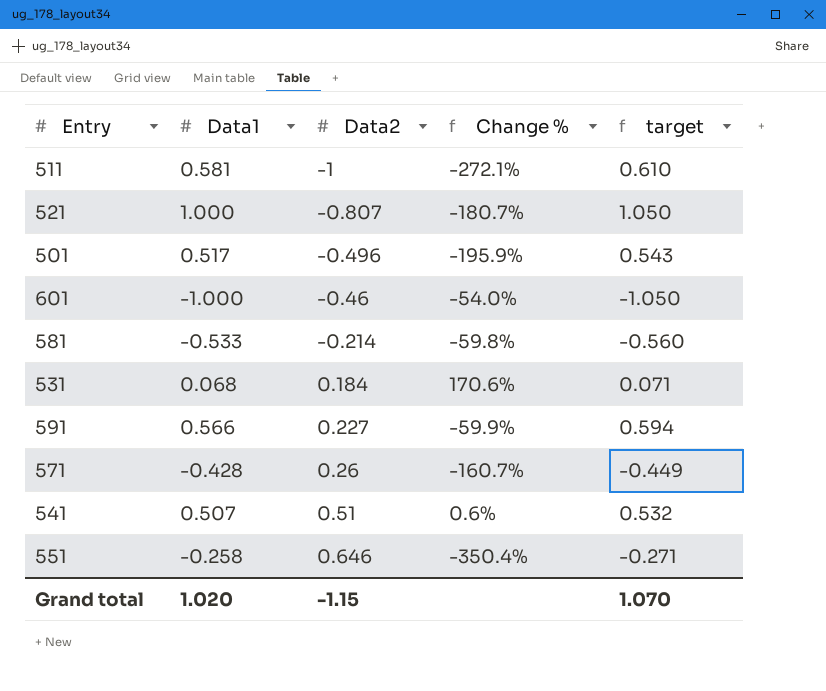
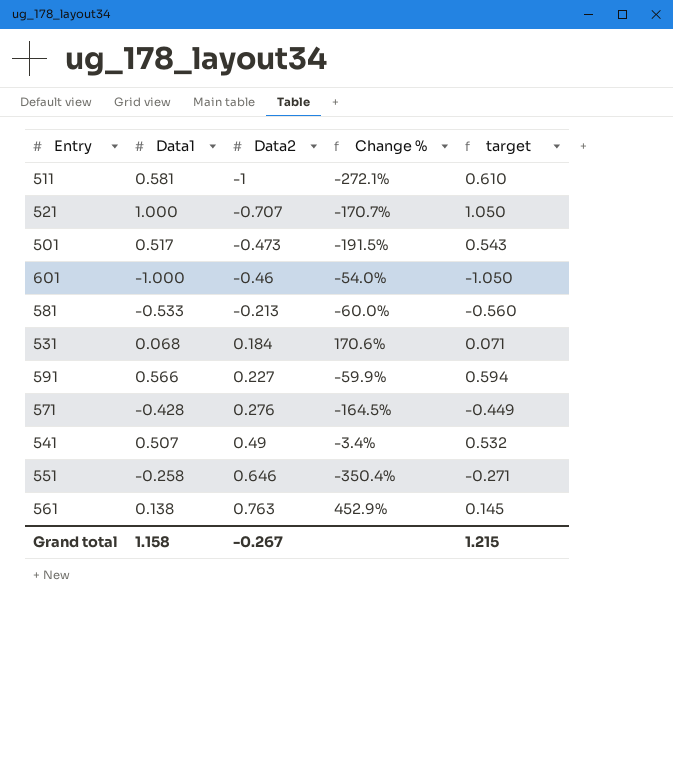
521 | Data2: -0.807 -> -0.707
521 | Change %: -180.7% -> -170.7%
501 | Data2: -0.496 -> -0.473
501 | Change %: -195.9% -> -191.5%
581 | Data2: -0.214 -> -0.213
581 | Change %: -59.8% -> -60.0%
571 | Data2: 0.26 -> 0.276
571 | Change %: -160.7% -> -164.5%
541 | Data2: 0.51 -> 0.49
541 | Change %: 0.6% -> -3.4%
row 561: none -> 0.138 | 0.763 | 452.9% | 0.145
Grand total | Data1: 1.020 -> 1.158
Grand total | Data2: -1.15 -> -0.267
Grand total | target: 1.070 -> 1.215

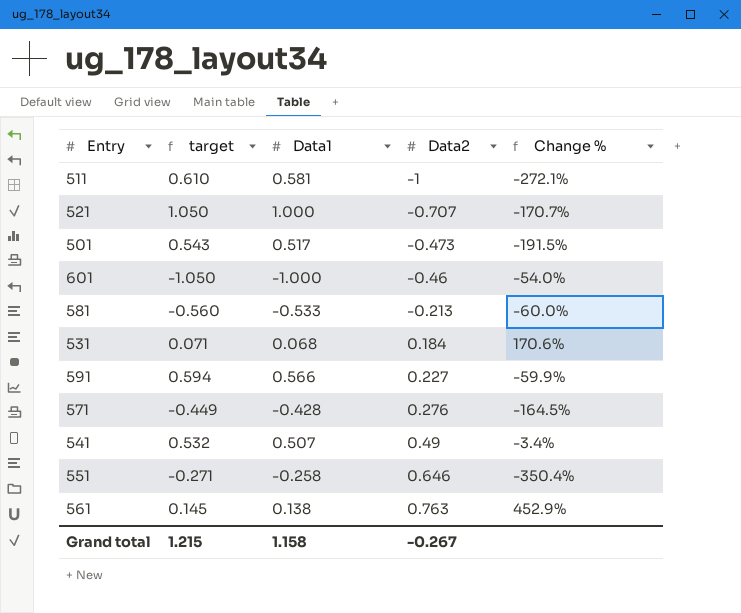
column target | position: 5 -> 2

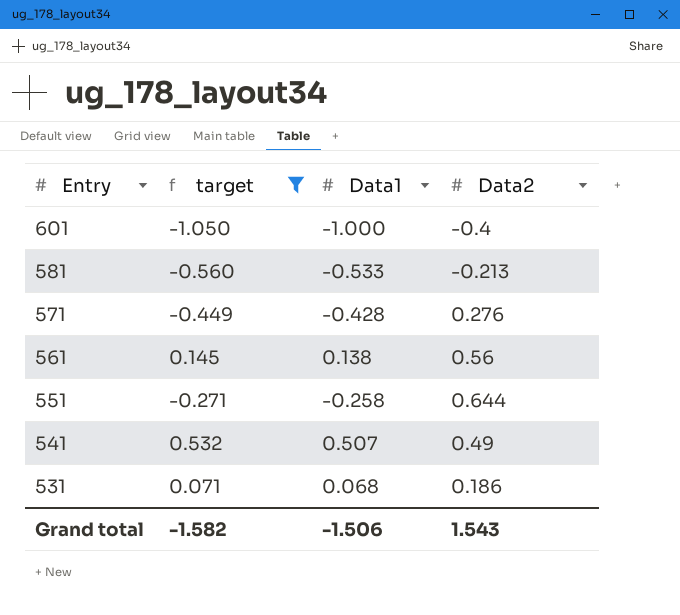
filter: none -> target <= 0.532
row order: Data2 ascending -> Entry descending
column Change % | formula: ([Data2] - [Data1]) / [Data1] -> none
601 | Data2: -0.46 -> -0.4
561 | Data2: 0.763 -> 0.56
551 | Data2: 0.646 -> 0.644
531 | Data2: 0.184 -> 0.186
Grand total | target: 1.215 -> -1.582
Grand total | Data1: 1.158 -> -1.506
Grand total | Data2: -0.267 -> 1.543

